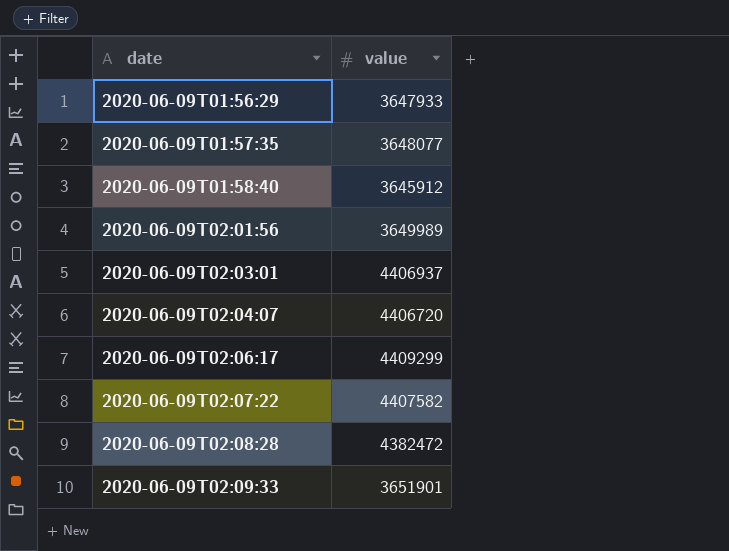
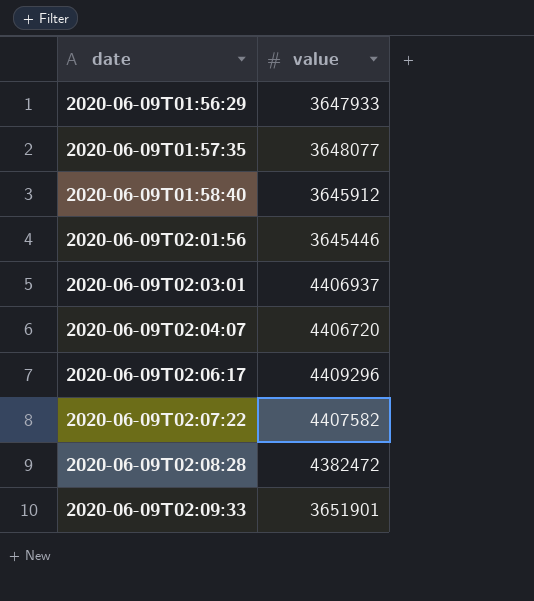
2020-06-09T02:01:56 | value: 3649989 -> 3645446
2020-06-09T02:06:17 | value: 4409299 -> 4409296

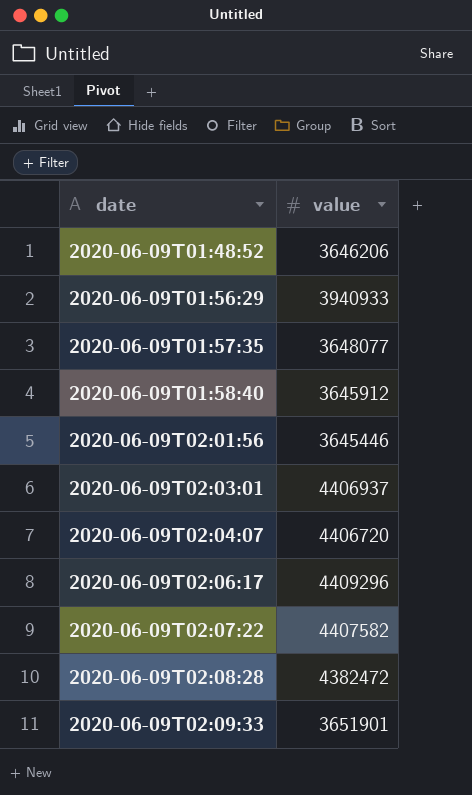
row 2020-06-09T01:48:52: none -> 3646206
2020-06-09T01:56:29 | value: 3647933 -> 3940933

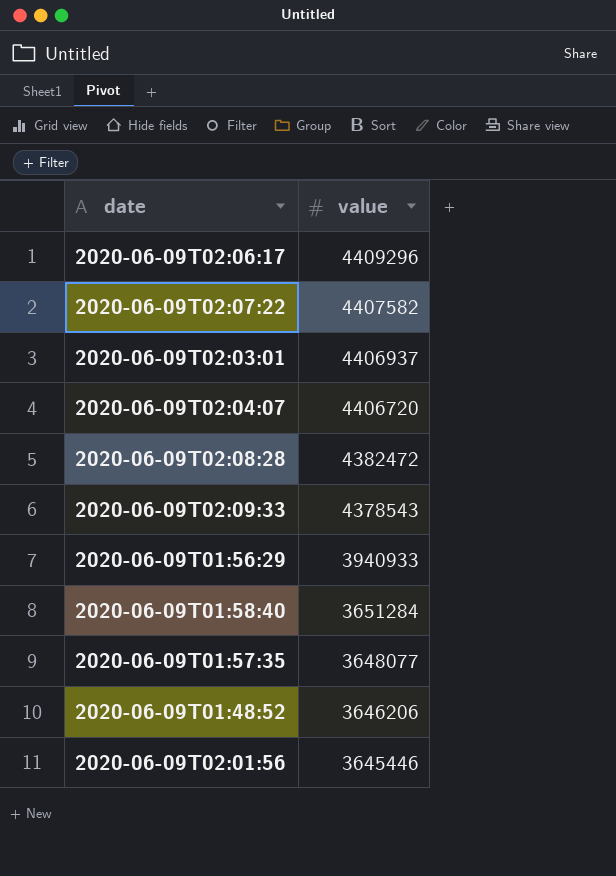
row order: date ascending -> value descending
2020-06-09T02:09:33 | value: 3651901 -> 4378543
2020-06-09T01:58:40 | value: 3645912 -> 3651284

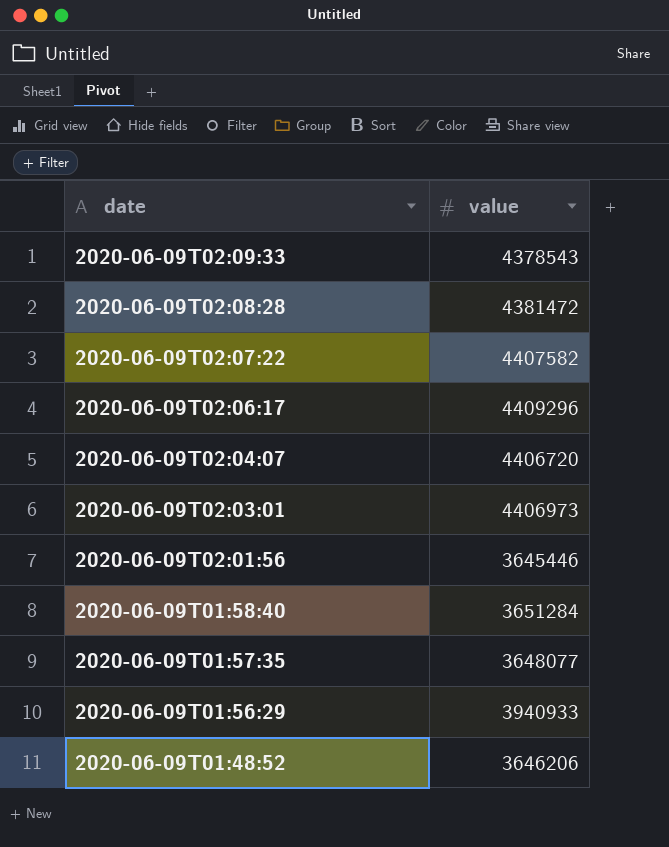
row order: value descending -> date descending
2020-06-09T02:08:28 | value: 4382472 -> 4381472
2020-06-09T02:03:01 | value: 4406937 -> 4406973

